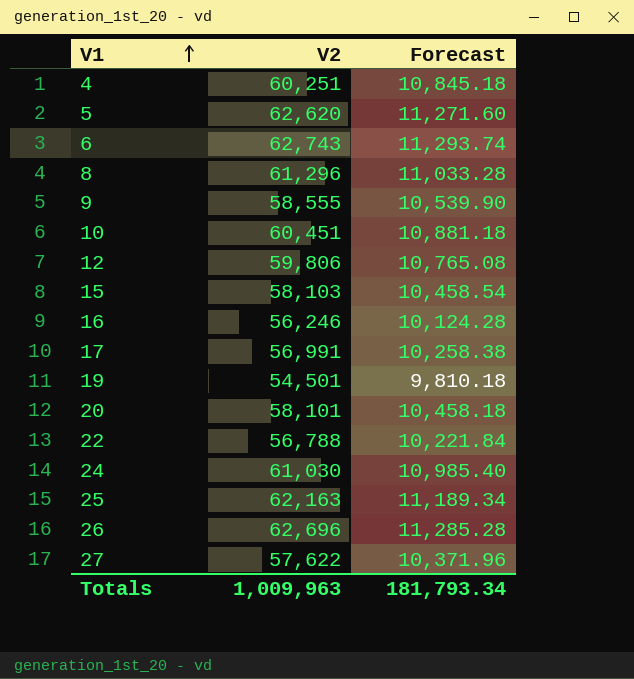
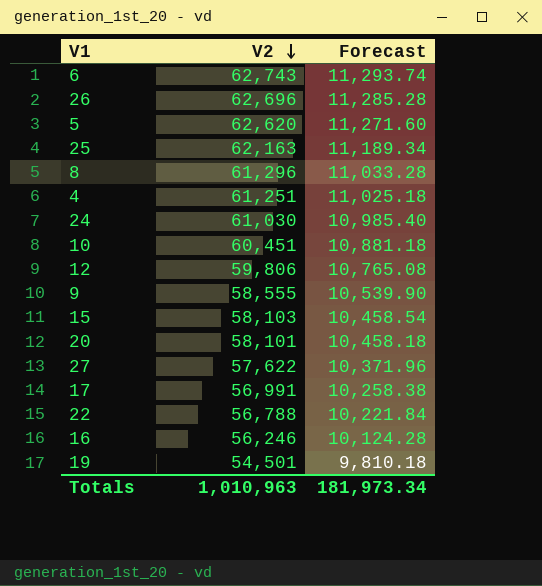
row order: V1 ascending -> V2 descending
4 | V2: 60,251 -> 61,251
4 | Forecast: 10,845.18 -> 11,025.18
Totals | V2: 1,009,963 -> 1,010,963
Totals | Forecast: 181,793.34 -> 181,973.34

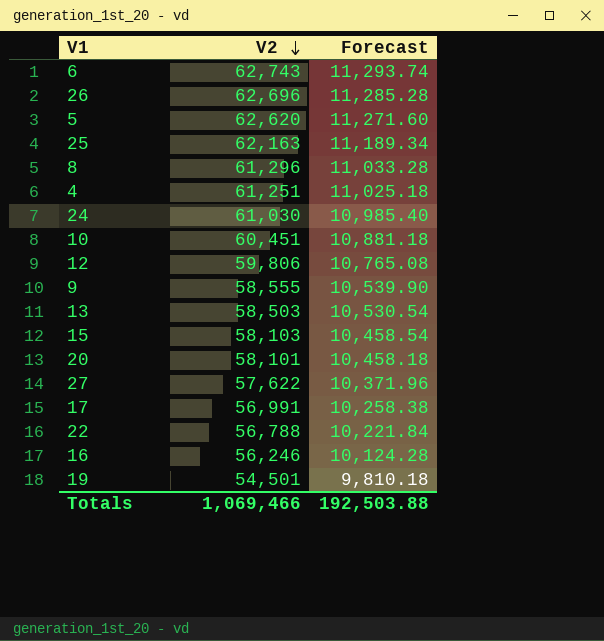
row 13: none -> 58,503 | 10,530.54
Totals | V2: 1,010,963 -> 1,069,466
Totals | Forecast: 181,973.34 -> 192,503.88

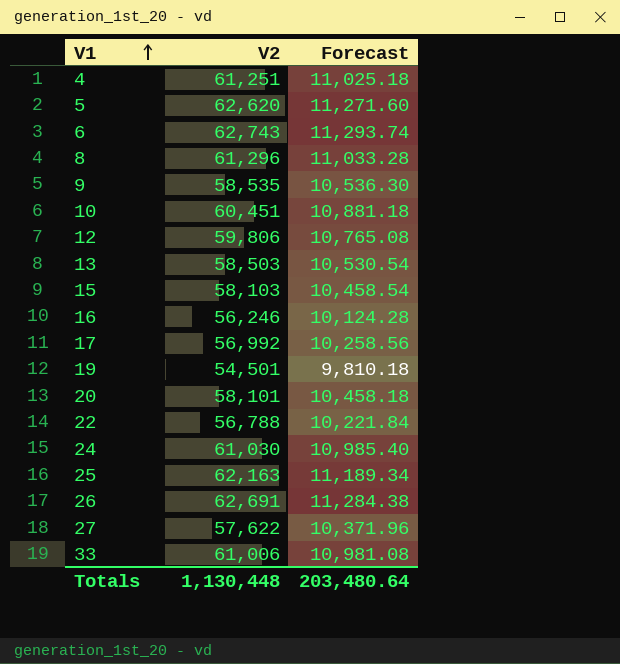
row order: V2 descending -> V1 ascending
9 | V2: 58,555 -> 58,535
9 | Forecast: 10,539.90 -> 10,536.30
17 | V2: 56,991 -> 56,992
17 | Forecast: 10,258.38 -> 10,258.56
26 | V2: 62,696 -> 62,691
26 | Forecast: 11,285.28 -> 11,284.38
row 33: none -> 61,006 | 10,981.08
Totals | V2: 1,069,466 -> 1,130,448
Totals | Forecast: 192,503.88 -> 203,480.64

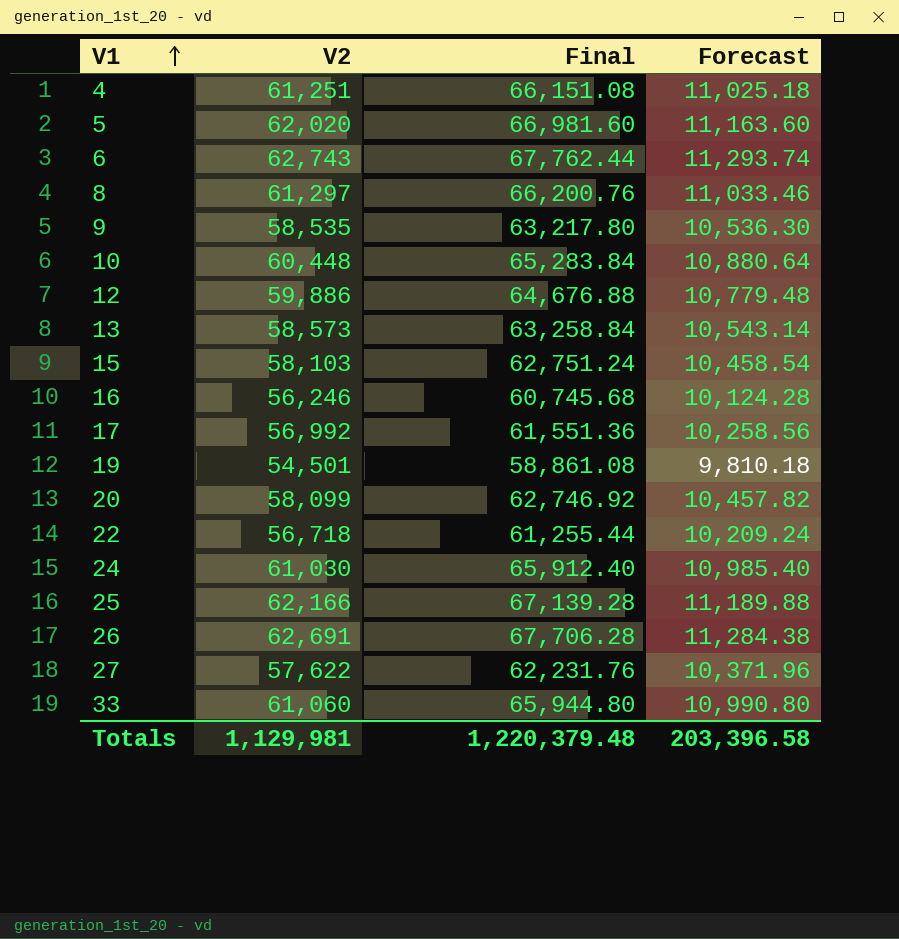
column Final | formula: none -> [V2] * 1.08
5 | V2: 62,620 -> 62,020
5 | Forecast: 11,271.60 -> 11,163.60
8 | V2: 61,296 -> 61,297
8 | Forecast: 11,033.28 -> 11,033.46
10 | V2: 60,451 -> 60,448
10 | Forecast: 10,881.18 -> 10,880.64
12 | V2: 59,806 -> 59,886
12 | Forecast: 10,765.08 -> 10,779.48
13 | V2: 58,503 -> 58,573
13 | Forecast: 10,530.54 -> 10,543.14
20 | V2: 58,101 -> 58,099
20 | Forecast: 10,458.18 -> 10,457.82
22 | V2: 56,788 -> 56,718
22 | Forecast: 10,221.84 -> 10,209.24
25 | V2: 62,163 -> 62,166
25 | Forecast: 11,189.34 -> 11,189.88
33 | V2: 61,006 -> 61,060
33 | Forecast: 10,981.08 -> 10,990.80
Totals | V2: 1,130,448 -> 1,129,981
Totals | Forecast: 203,480.64 -> 203,396.58

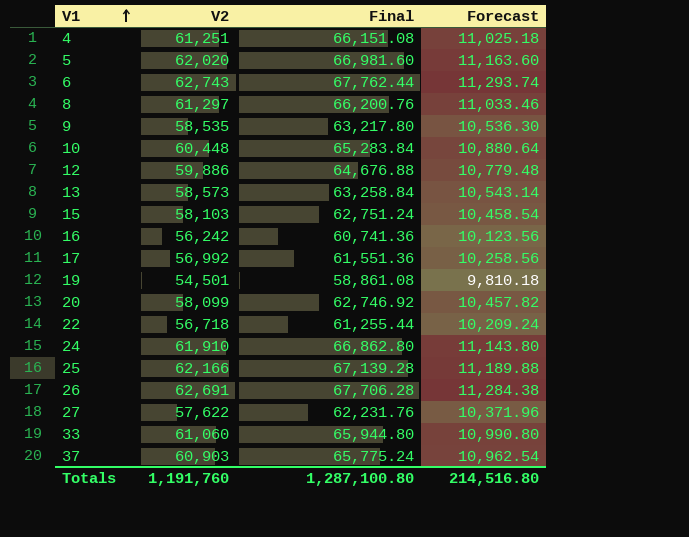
16 | V2: 56,246 -> 56,242
16 | Final: 60,745.68 -> 60,741.36
16 | Forecast: 10,124.28 -> 10,123.56
24 | V2: 61,030 -> 61,910
24 | Final: 65,912.40 -> 66,862.80
24 | Forecast: 10,985.40 -> 11,143.80
row 37: none -> 60,903 | 65,775.24 | 10,962.54
Totals | V2: 1,129,981 -> 1,191,760
Totals | Final: 1,220,379.48 -> 1,287,100.80
Totals | Forecast: 203,396.58 -> 214,516.80

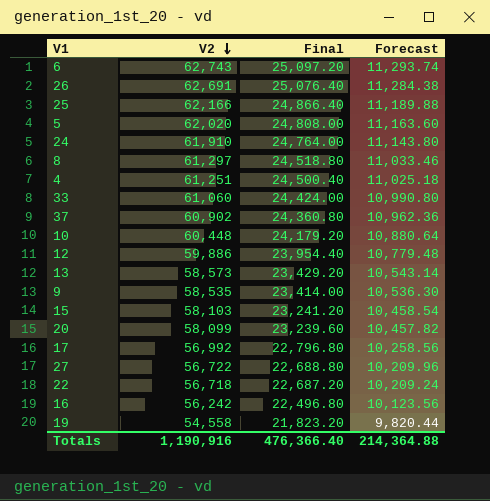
row order: V1 ascending -> V2 descending
column Final | formula: [V2] * 1.08 -> [V2] * 0.4
37 | V2: 60,903 -> 60,902
37 | Forecast: 10,962.54 -> 10,962.36
27 | V2: 57,622 -> 56,722
27 | Forecast: 10,371.96 -> 10,209.96
19 | V2: 54,501 -> 54,558
19 | Forecast: 9,810.18 -> 9,820.44
Totals | V2: 1,191,760 -> 1,190,916
Totals | Final: 1,287,100.80 -> 476,366.40
Totals | Forecast: 214,516.80 -> 214,364.88

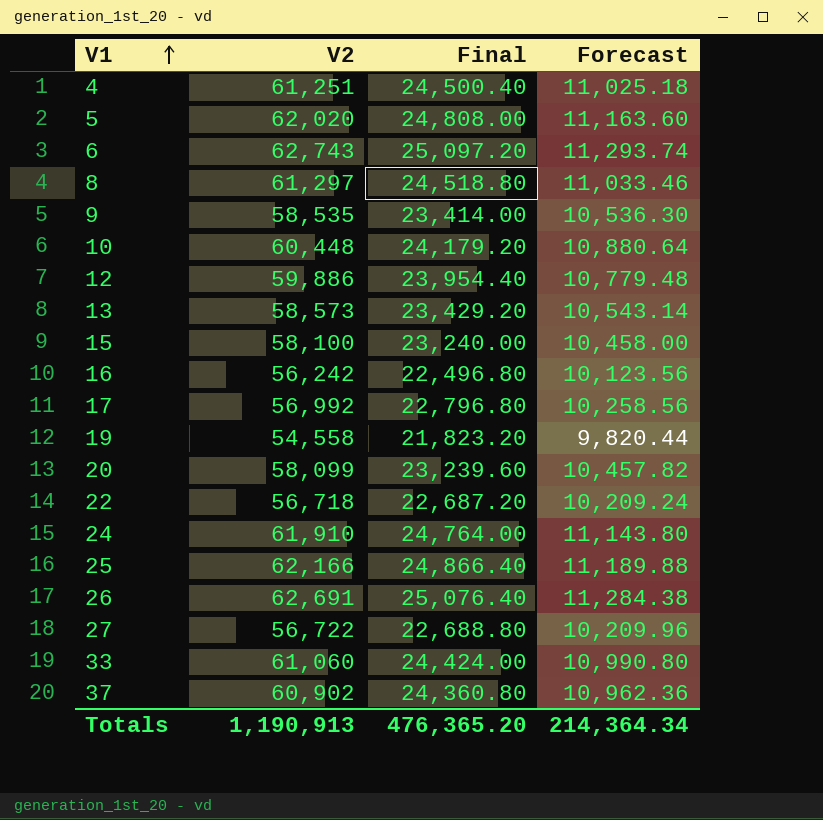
row order: V2 descending -> V1 ascending
15 | V2: 58,103 -> 58,100
15 | Final: 23,241.20 -> 23,240.00
15 | Forecast: 10,458.54 -> 10,458.00
Totals | V2: 1,190,916 -> 1,190,913
Totals | Final: 476,366.40 -> 476,365.20
Totals | Forecast: 214,364.88 -> 214,364.34

